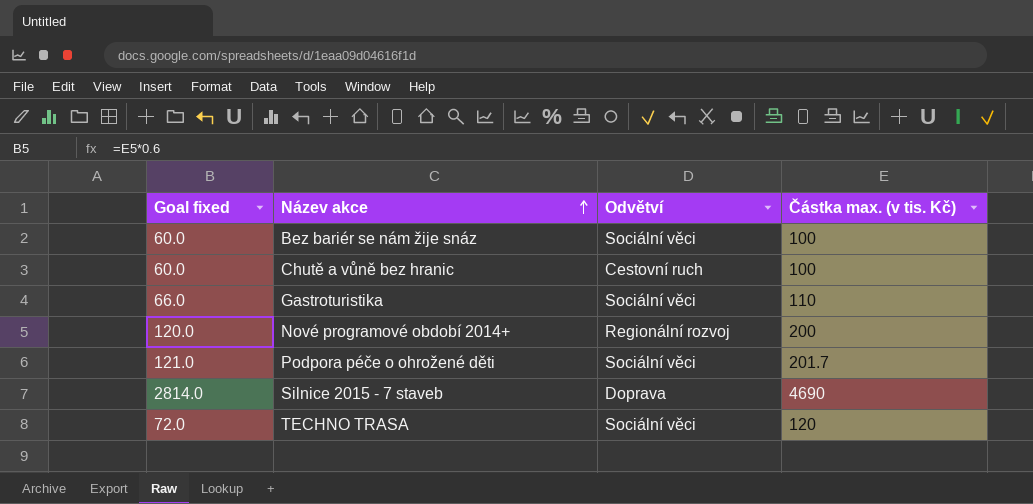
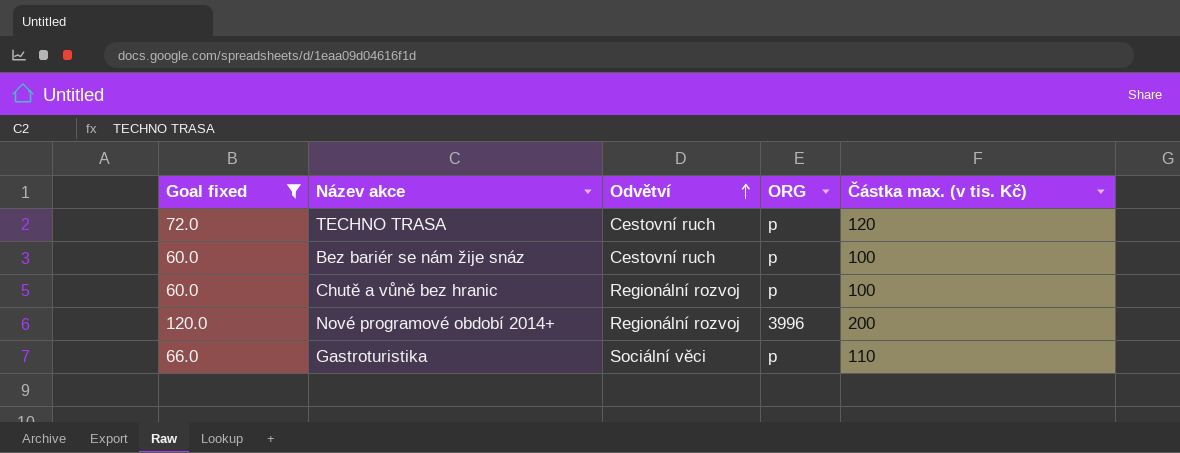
filter: none -> Goal fixed <= 120.0
row order: Název akce ascending -> Odvětví ascending
column ORG | position: none -> 4
TECHNO TRASA | Odvětví: Sociální věci -> Cestovní ruch
Bez bariér se nám žije snáz | Odvětví: Sociální věci -> Cestovní ruch
Chutě a vůně bez hranic | Odvětví: Cestovní ruch -> Regionální rozvoj

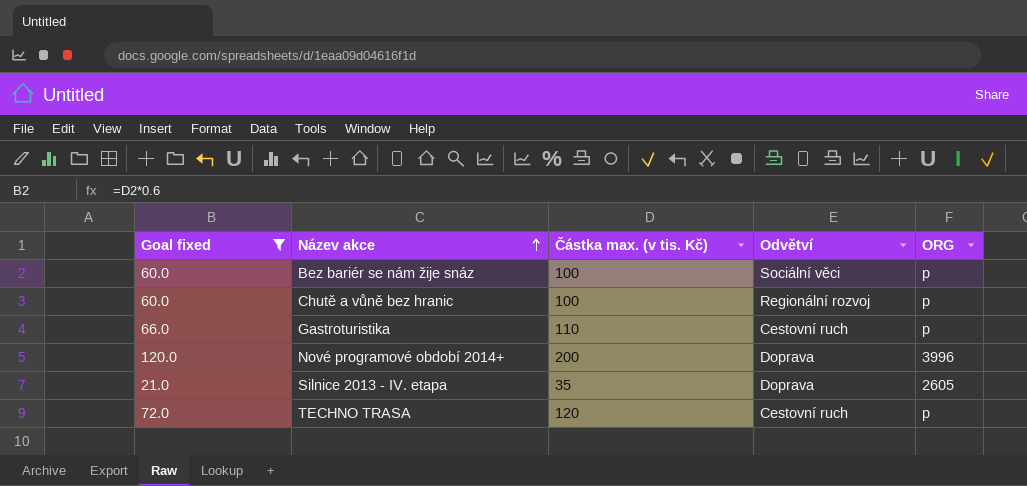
row order: Odvětví ascending -> Název akce ascending
column Částka max. (v tis. Kč) | position: 5 -> 3
Bez bariér se nám žije snáz | Odvětví: Cestovní ruch -> Sociální věci
Gastroturistika | Odvětví: Sociální věci -> Cestovní ruch
Nové programové období 2014+ | Odvětví: Regionální rozvoj -> Doprava
row Silnice 2013 - IV. etapa: none -> 21.0 | 35 | Doprava | 2605

